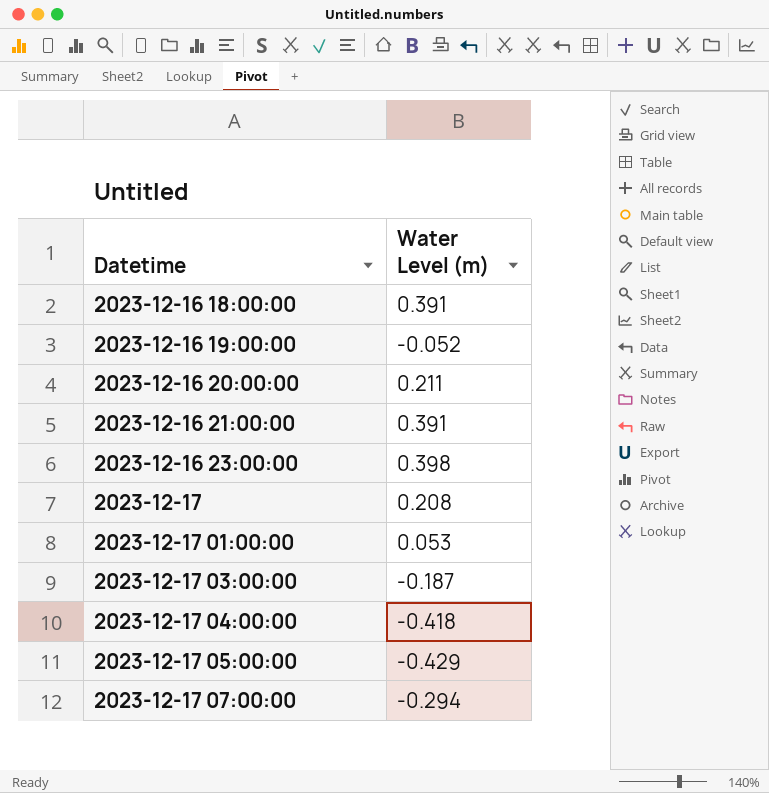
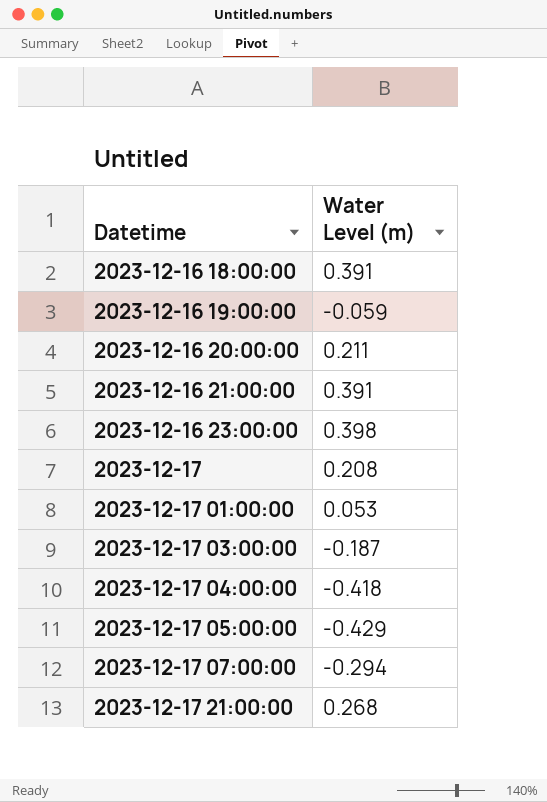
2023-12-16 19:00:00 | Water Level (m): -0.052 -> -0.059
row 2023-12-17 21:00:00: none -> 0.268

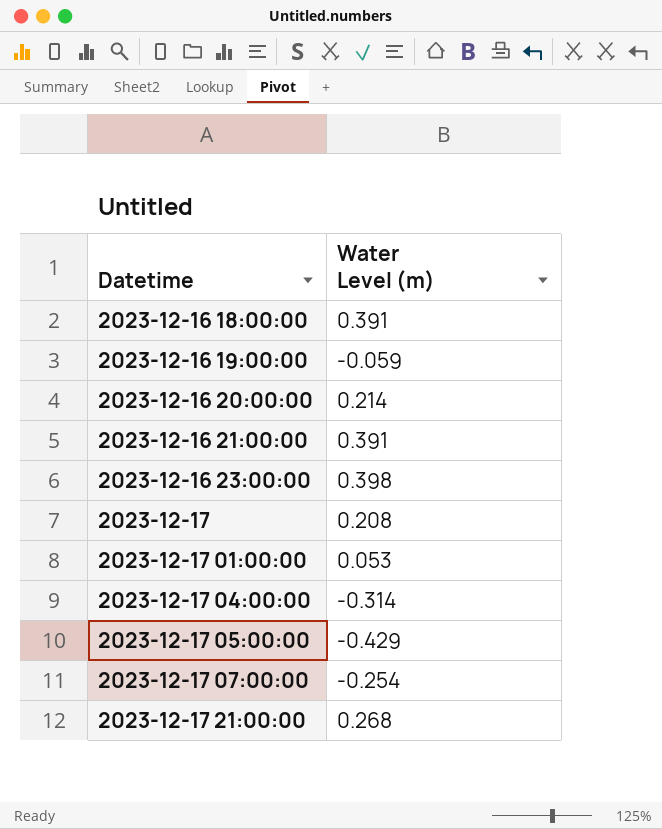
row 2023-12-17 03:00:00: -0.187 -> none
2023-12-16 20:00:00 | Water Level (m): 0.211 -> 0.214
2023-12-17 04:00:00 | Water Level (m): -0.418 -> -0.314
2023-12-17 07:00:00 | Water Level (m): -0.294 -> -0.254

